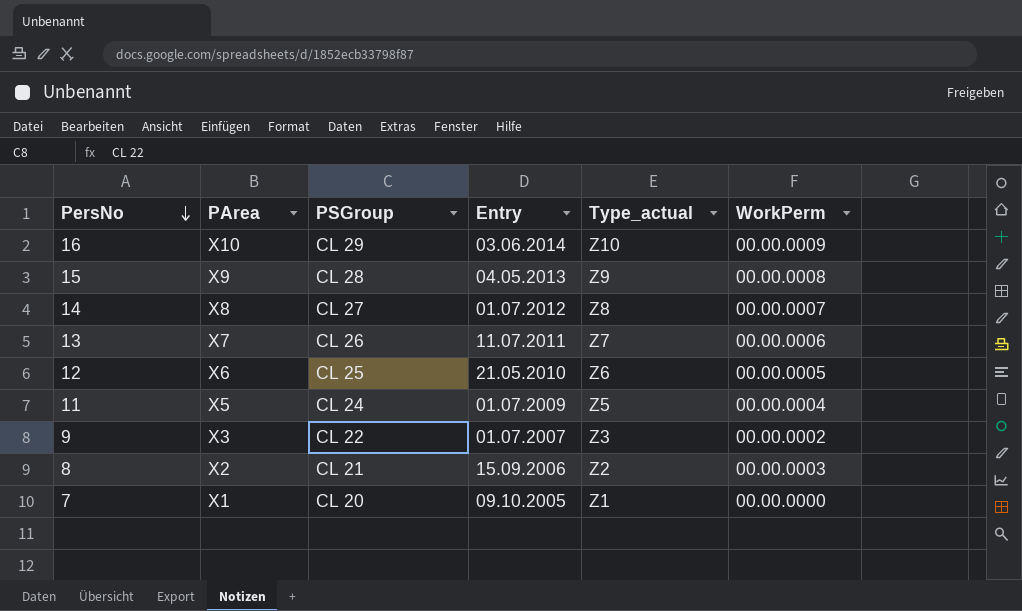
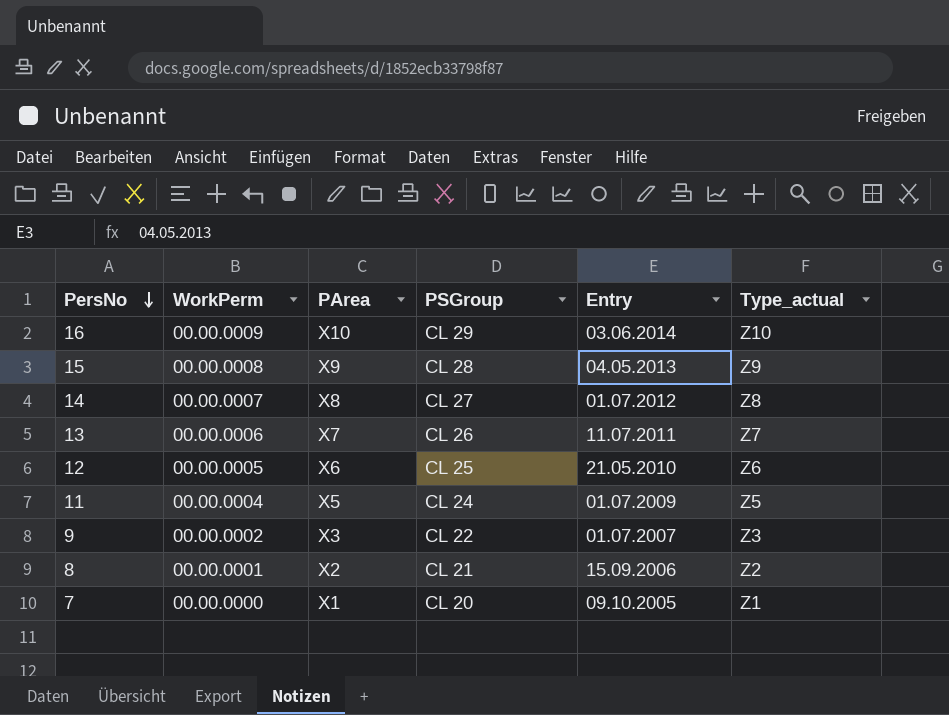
column WorkPerm | position: 6 -> 2
8 | WorkPerm: 00.00.0003 -> 00.00.0001

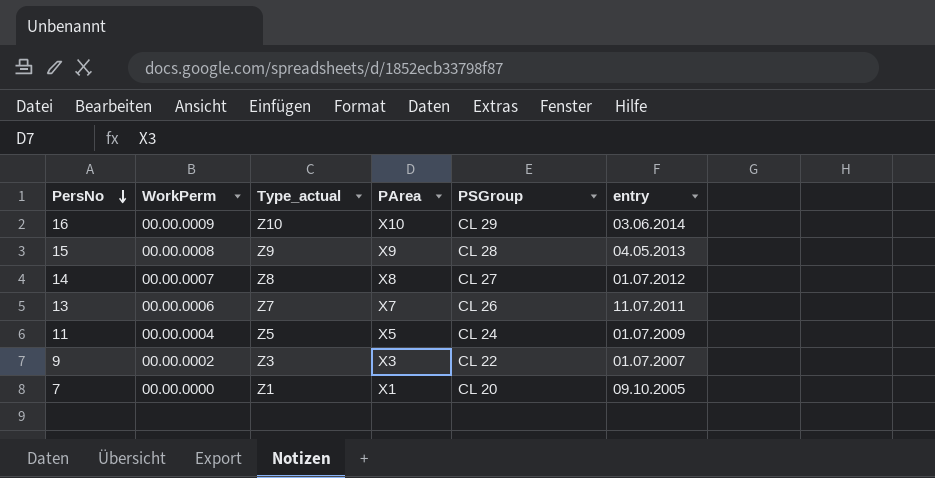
column Type_actual | position: 6 -> 3
column name: Entry -> entry
row 12: 00.00.0005 | X6 | CL 25 | 21.05.2010 | Z6 -> none
row 8: 00.00.0001 | X2 | CL 21 | 15.09.2006 | Z2 -> none

